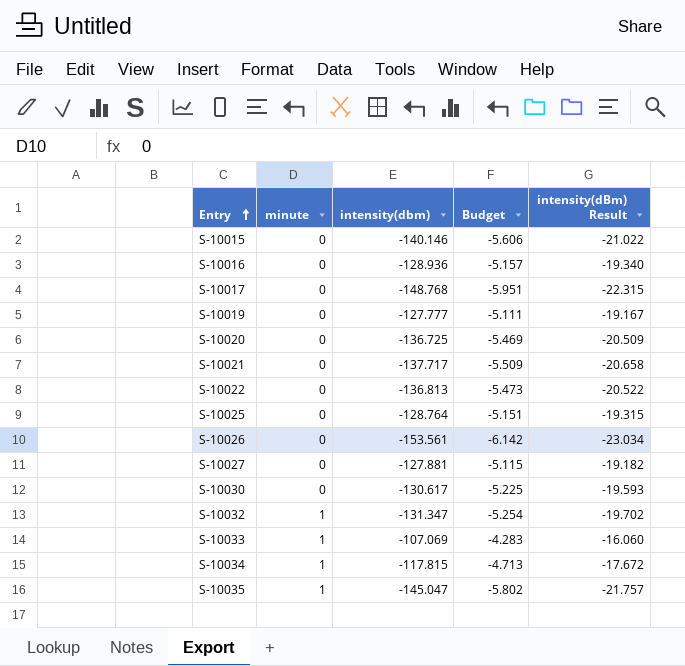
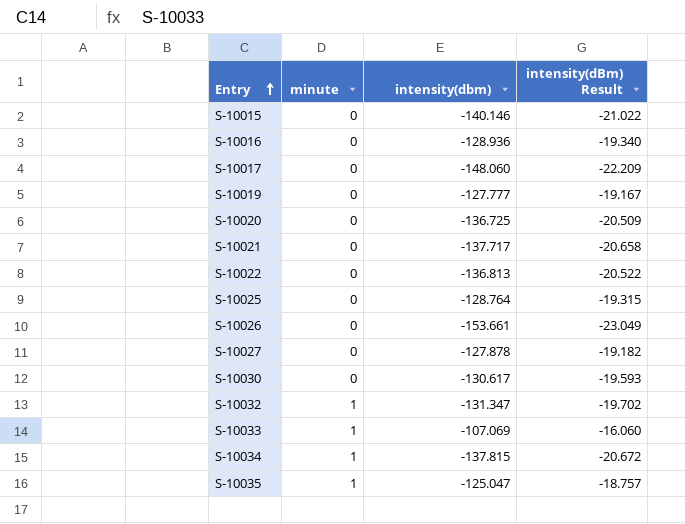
column Budget | formula: [intensity(dbm)] * 0.04 -> none
S-10017 | intensity(dbm): -148.768 -> -148.060
S-10017 | intensity(dBm) Result: -22.315 -> -22.209
S-10026 | intensity(dbm): -153.561 -> -153.661
S-10026 | intensity(dBm) Result: -23.034 -> -23.049
S-10027 | intensity(dbm): -127.881 -> -127.878
S-10034 | intensity(dbm): -117.815 -> -137.815
S-10034 | intensity(dBm) Result: -17.672 -> -20.672
S-10035 | intensity(dbm): -145.047 -> -125.047
S-10035 | intensity(dBm) Result: -21.757 -> -18.757

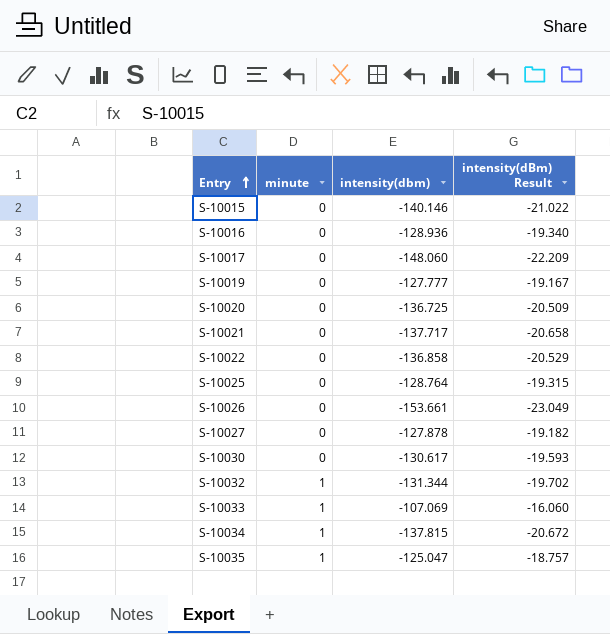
S-10022 | intensity(dbm): -136.813 -> -136.858
S-10022 | intensity(dBm) Result: -20.522 -> -20.529
S-10032 | intensity(dbm): -131.347 -> -131.344

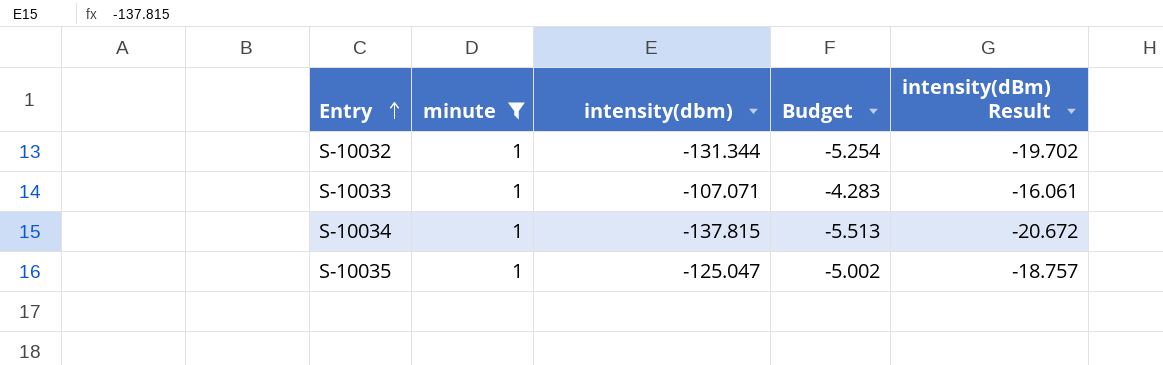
filter: none -> minute = 1
column Budget | formula: none -> [intensity(dbm)] * 0.04
S-10033 | intensity(dbm): -107.069 -> -107.071
S-10033 | intensity(dBm) Result: -16.060 -> -16.061

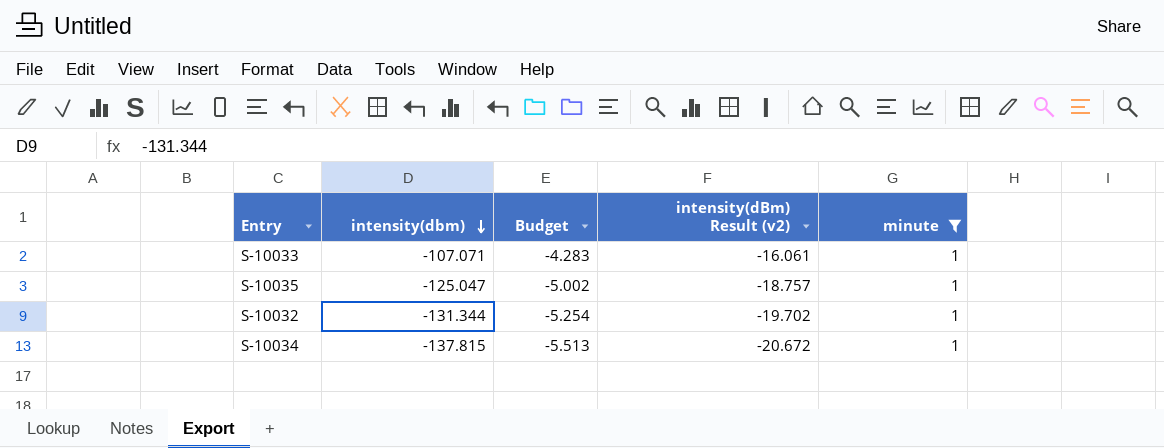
row order: Entry ascending -> intensity(dbm) descending
column name: intensity(dBm) Result -> intensity(dBm) Result (v2)
column minute | position: 2 -> 5

